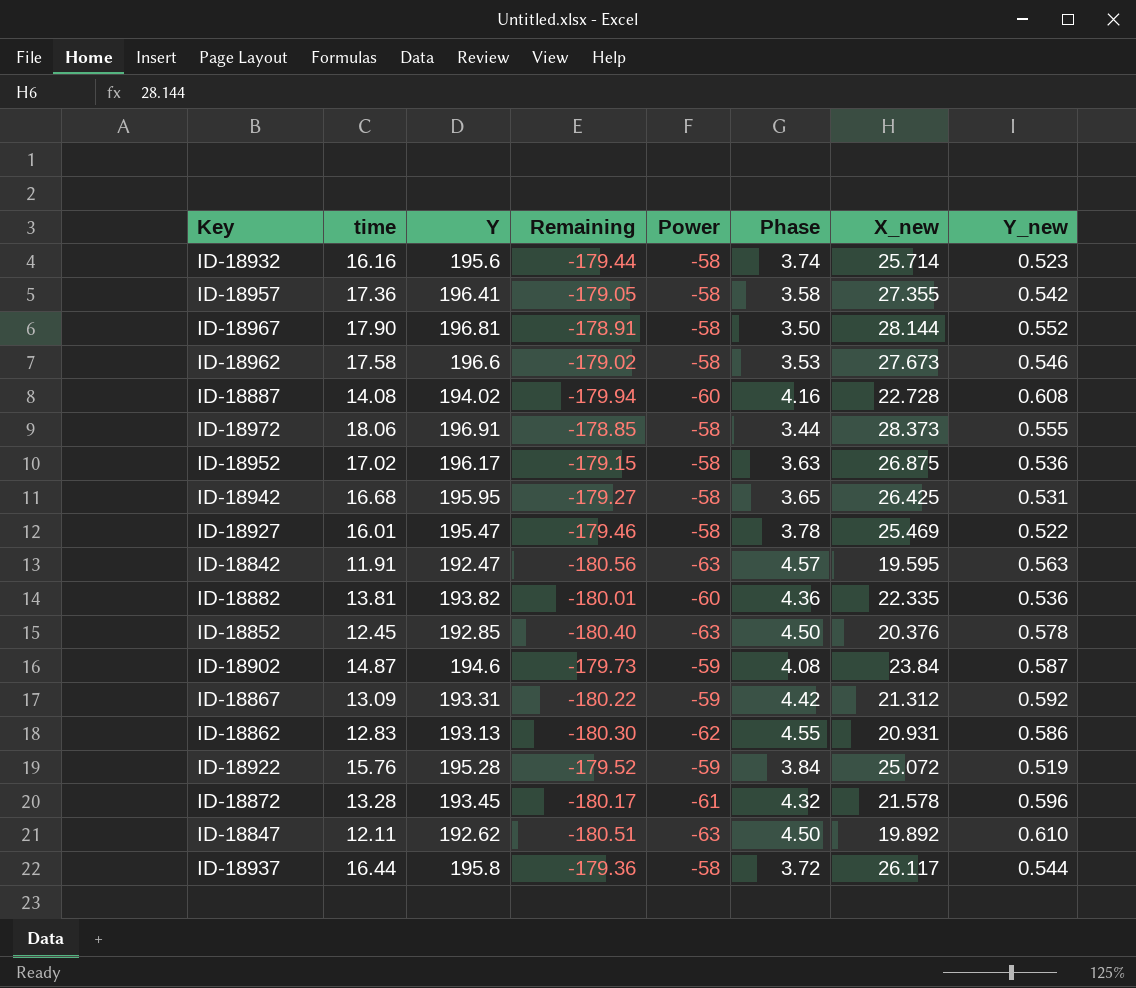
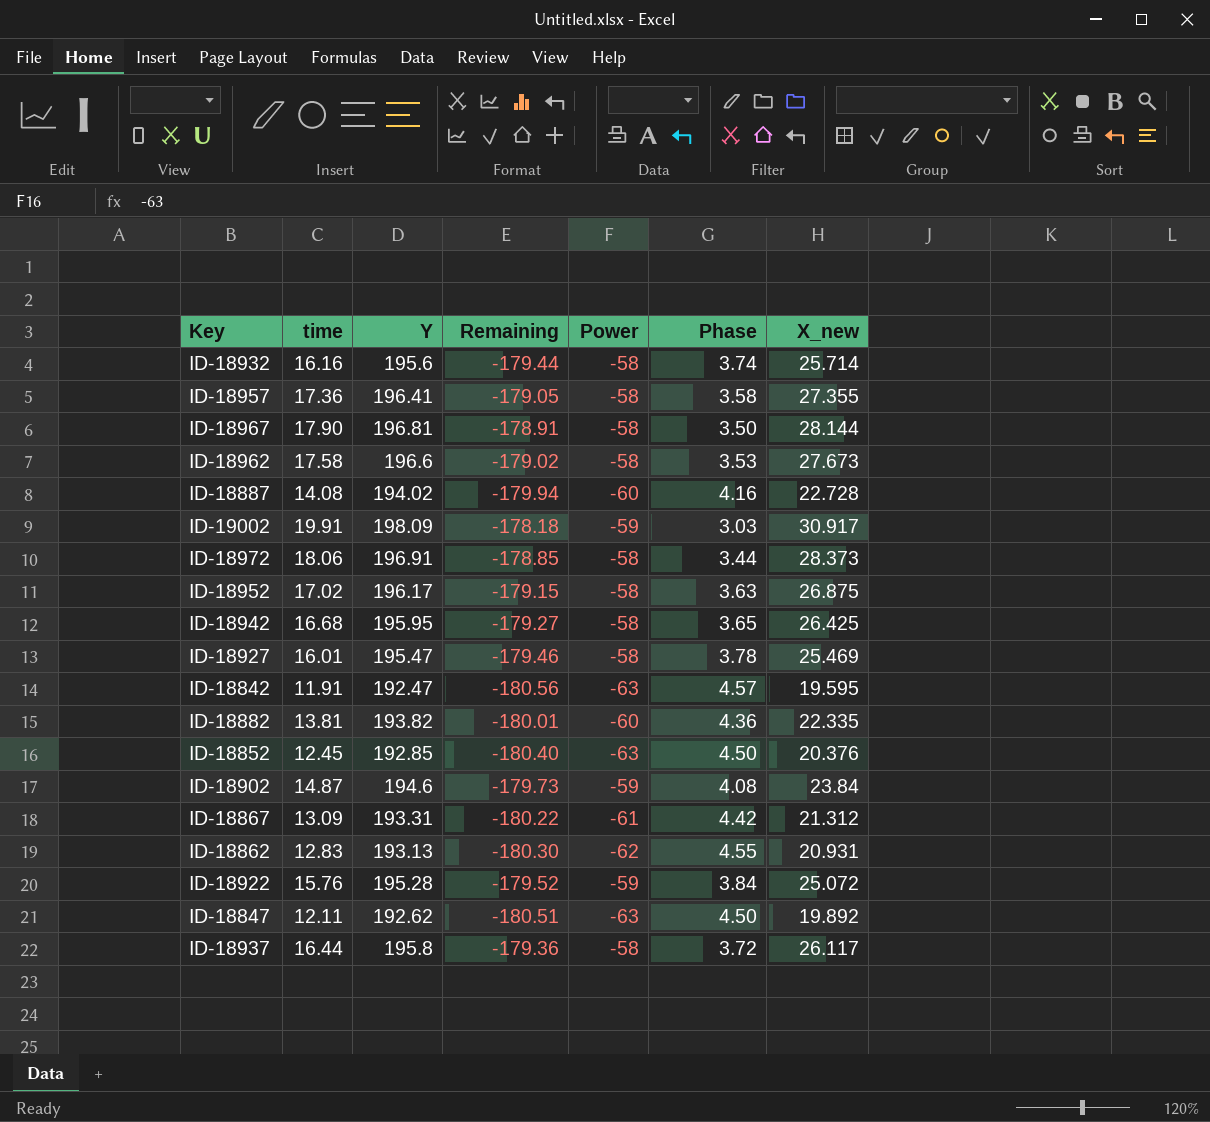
column Y_new | position: 8 -> none
row ID-18872: 13.28 | 193.45 | -180.17 | -61 | 4.32 | 21.578 | 0.596 -> none
row ID-19002: none -> 19.91 | 198.09 | -178.18 | -59 | 3.03 | 30.917
ID-18867 | Power: -59 -> -61

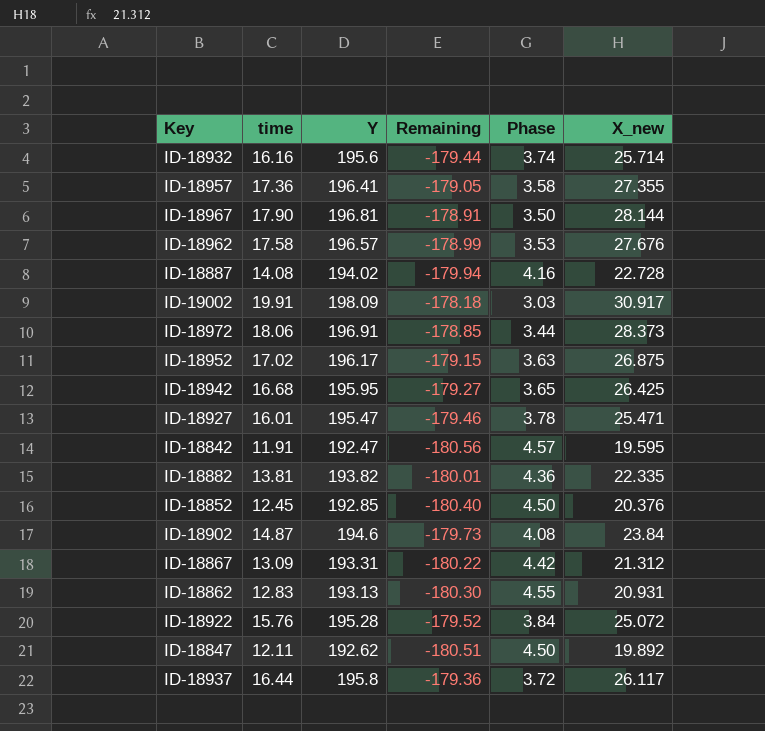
column Power | position: 5 -> none
ID-18962 | Y: 196.6 -> 196.57
ID-18962 | Remaining: -179.02 -> -178.99
ID-18962 | X_new: 27.673 -> 27.676
ID-18927 | X_new: 25.469 -> 25.471

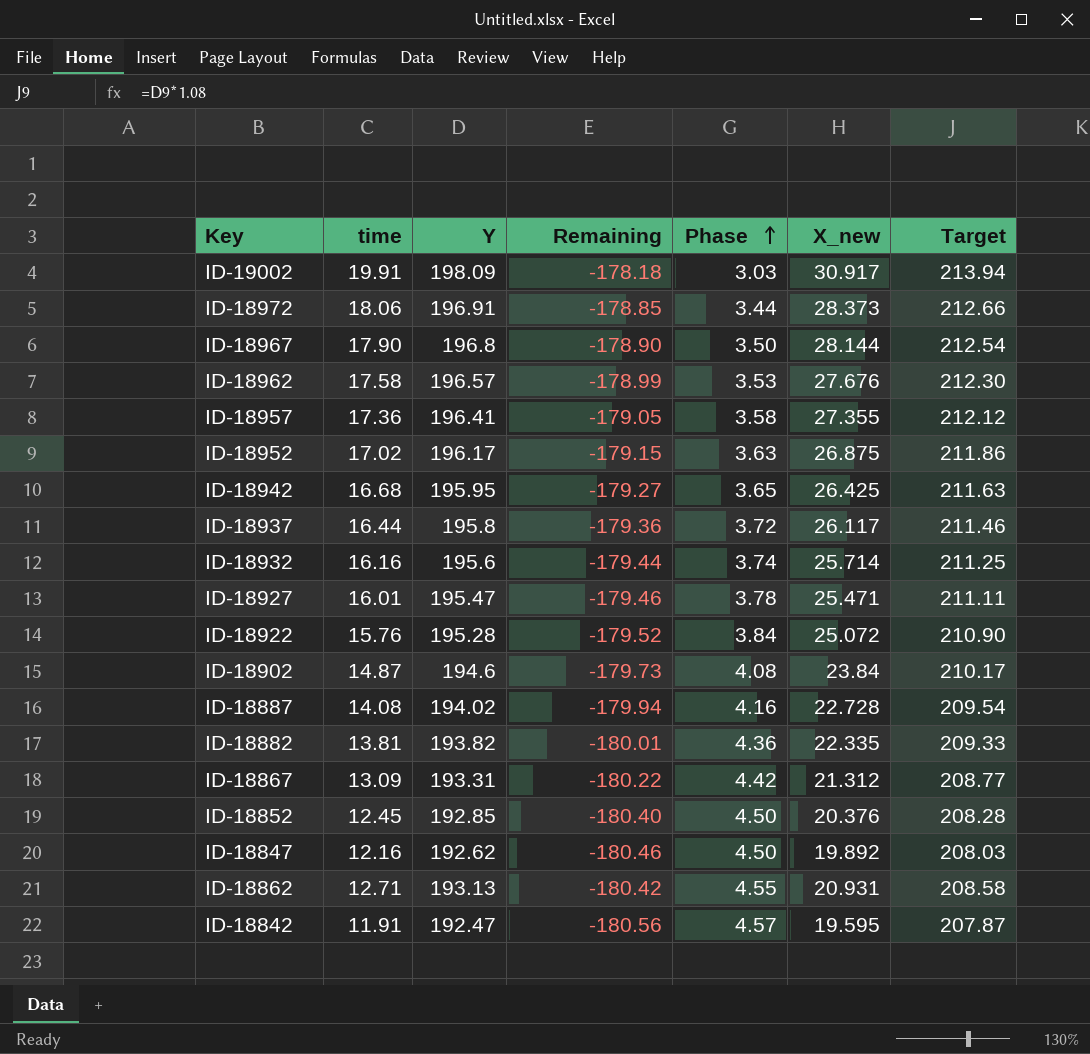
row order: none -> Phase ascending
column Target | formula: none -> [Y] * 1.08
ID-18967 | Y: 196.81 -> 196.8
ID-18967 | Remaining: -178.91 -> -178.90
ID-18847 | time: 12.11 -> 12.16
ID-18847 | Remaining: -180.51 -> -180.46
ID-18862 | time: 12.83 -> 12.71
ID-18862 | Remaining: -180.30 -> -180.42

